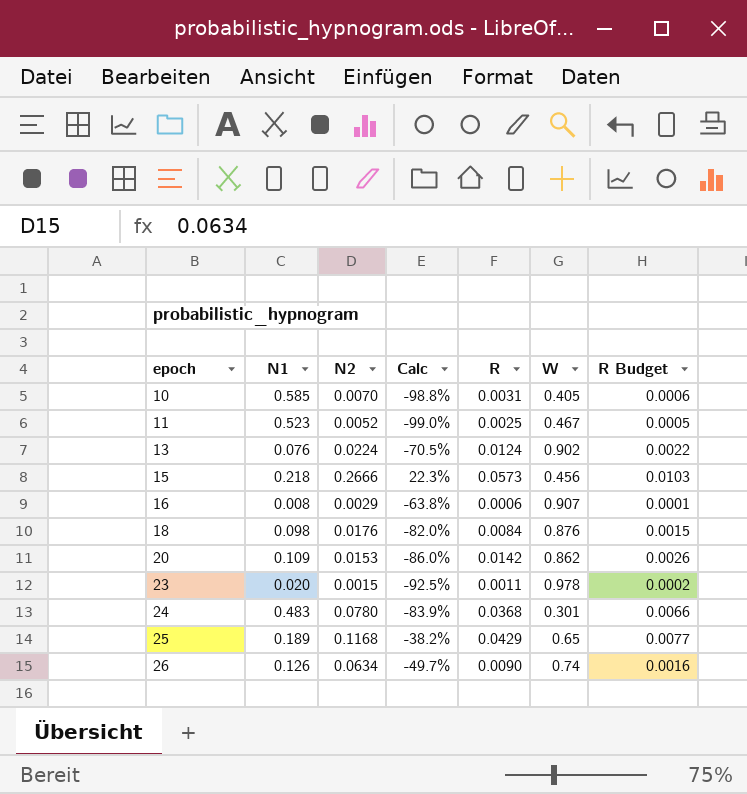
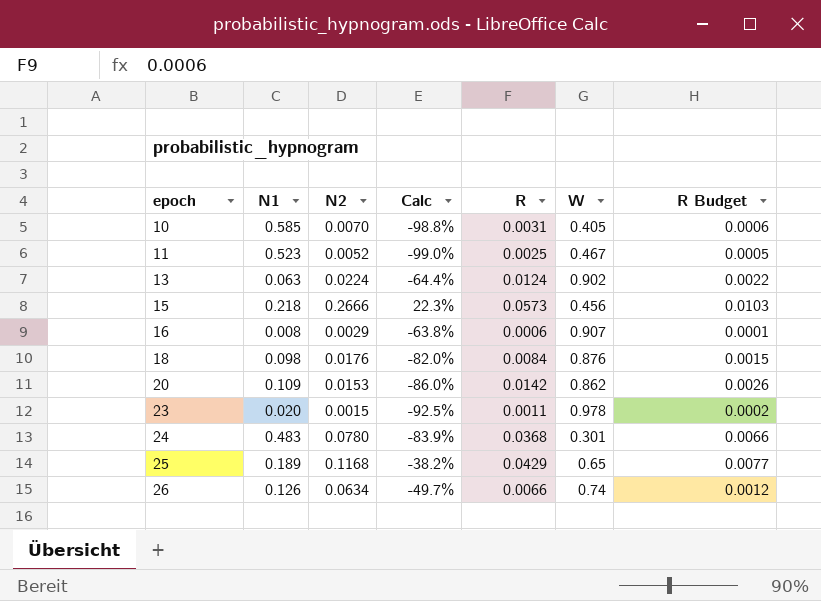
13 | N1: 0.076 -> 0.063
13 | Calc: -70.5% -> -64.4%
26 | R: 0.0090 -> 0.0066
26 | R Budget: 0.0016 -> 0.0012

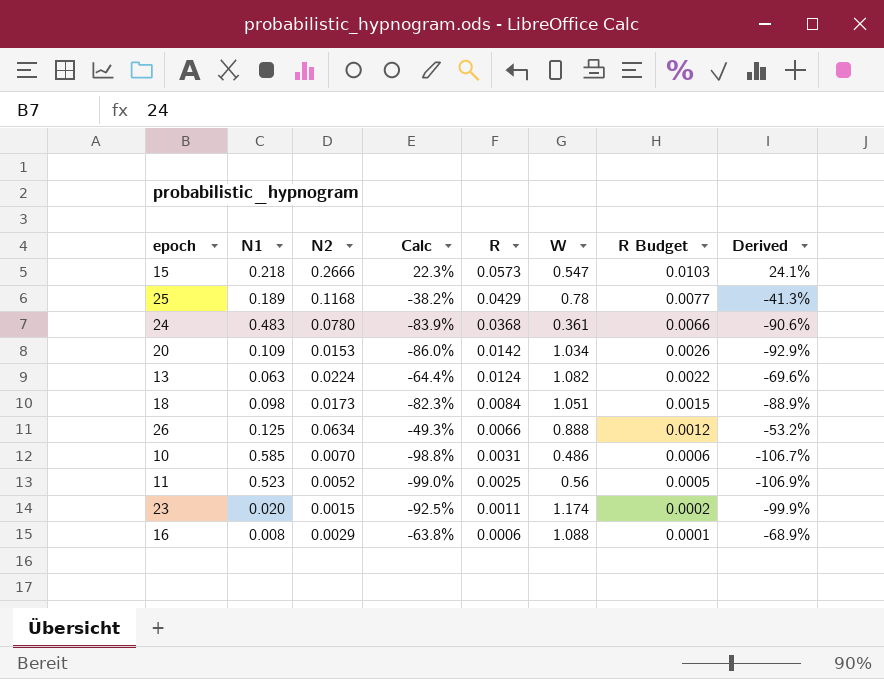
row order: epoch ascending -> R descending
column Derived | formula: none -> [Calc] * 1.08
15 | W: 0.456 -> 0.547
25 | W: 0.65 -> 0.78
24 | W: 0.301 -> 0.361
20 | W: 0.862 -> 1.034
13 | W: 0.902 -> 1.082
18 | N2: 0.0176 -> 0.0173
18 | Calc: -82.0% -> -82.3%
18 | W: 0.876 -> 1.051
26 | N1: 0.126 -> 0.125
26 | Calc: -49.7% -> -49.3%
26 | W: 0.74 -> 0.888
10 | W: 0.405 -> 0.486
11 | W: 0.467 -> 0.56
23 | W: 0.978 -> 1.174
16 | W: 0.907 -> 1.088

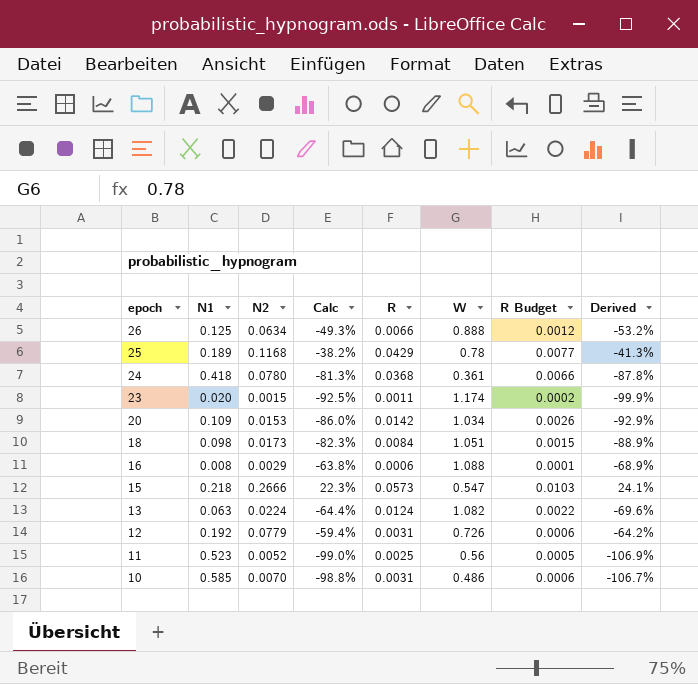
row order: R descending -> epoch descending
24 | N1: 0.483 -> 0.418
24 | Calc: -83.9% -> -81.3%
24 | Derived: -90.6% -> -87.8%
row 12: none -> 0.192 | 0.0779 | -59.4% | 0.0031 | 0.726 | 0.0006 | -64.2%

